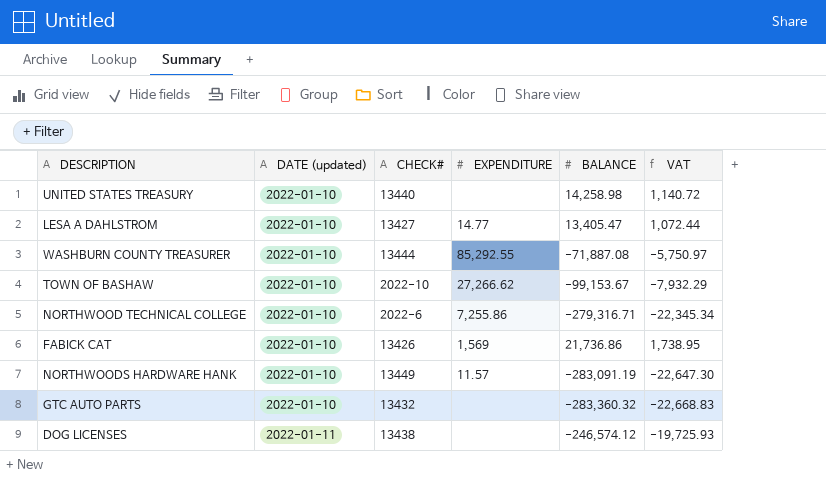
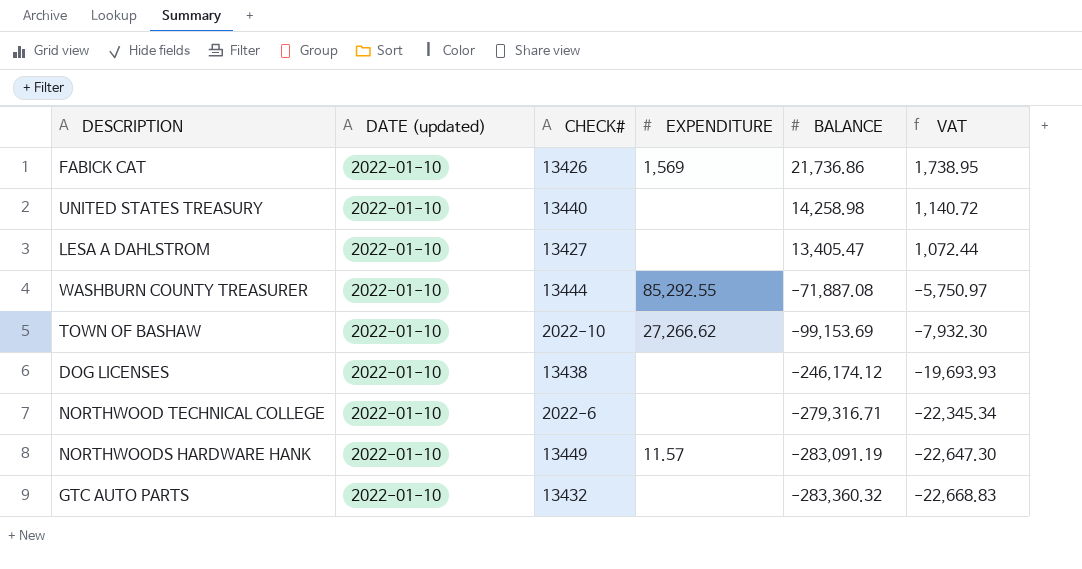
row order: DATE (updated) ascending -> BALANCE descending
LESA A DAHLSTROM | EXPENDITURE: 14.77 -> none
TOWN OF BASHAW | BALANCE: -99,153.67 -> -99,153.69
TOWN OF BASHAW | VAT: -7,932.29 -> -7,932.30
DOG LICENSES | DATE (updated): 2022-01-11 -> 2022-01-10
DOG LICENSES | BALANCE: -246,574.12 -> -246,174.12
DOG LICENSES | VAT: -19,725.93 -> -19,693.93
NORTHWOOD TECHNICAL COLLEGE | EXPENDITURE: 7,255.86 -> none

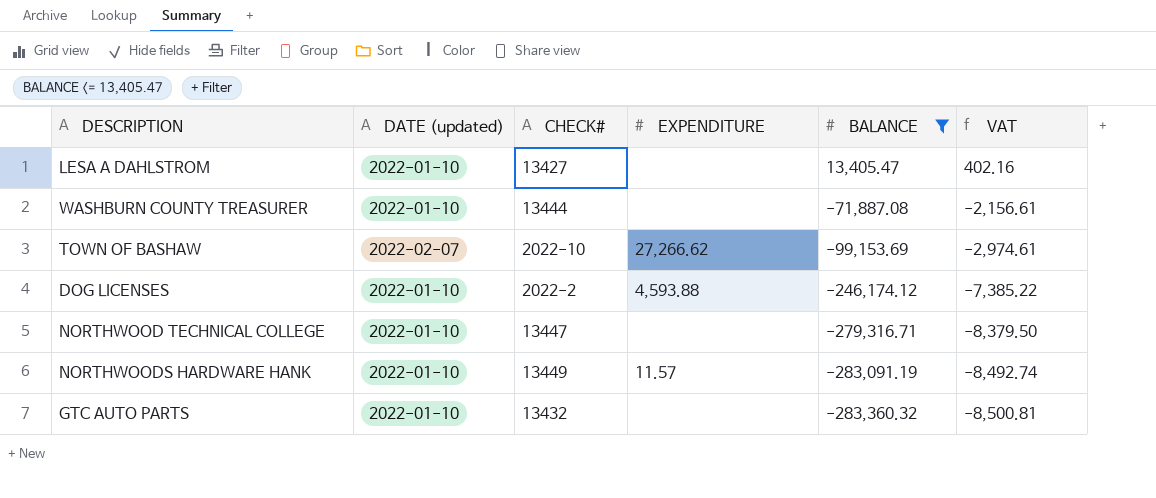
filter: none -> BALANCE <= 13,405.47
column VAT | formula: [BALANCE] * 0.08 -> [BALANCE] * 0.03
WASHBURN COUNTY TREASURER | EXPENDITURE: 85,292.55 -> none
TOWN OF BASHAW | DATE (updated): 2022-01-10 -> 2022-02-07
DOG LICENSES | CHECK#: 13438 -> 2022-2
DOG LICENSES | EXPENDITURE: none -> 4,593.88
NORTHWOOD TECHNICAL COLLEGE | CHECK#: 2022-6 -> 13447

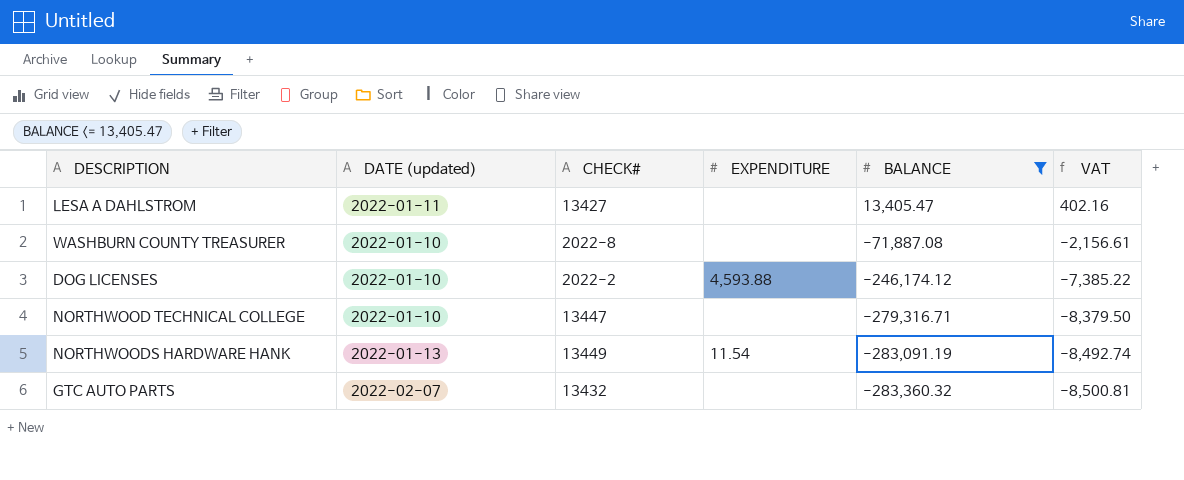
row TOWN OF BASHAW: 2022-02-07 | 2022-10 | 27,266.62 | -99,153.69 | -2,974.61 -> none
LESA A DAHLSTROM | DATE (updated): 2022-01-10 -> 2022-01-11
WASHBURN COUNTY TREASURER | CHECK#: 13444 -> 2022-8
NORTHWOODS HARDWARE HANK | DATE (updated): 2022-01-10 -> 2022-01-13
NORTHWOODS HARDWARE HANK | EXPENDITURE: 11.57 -> 11.54
GTC AUTO PARTS | DATE (updated): 2022-01-10 -> 2022-02-07

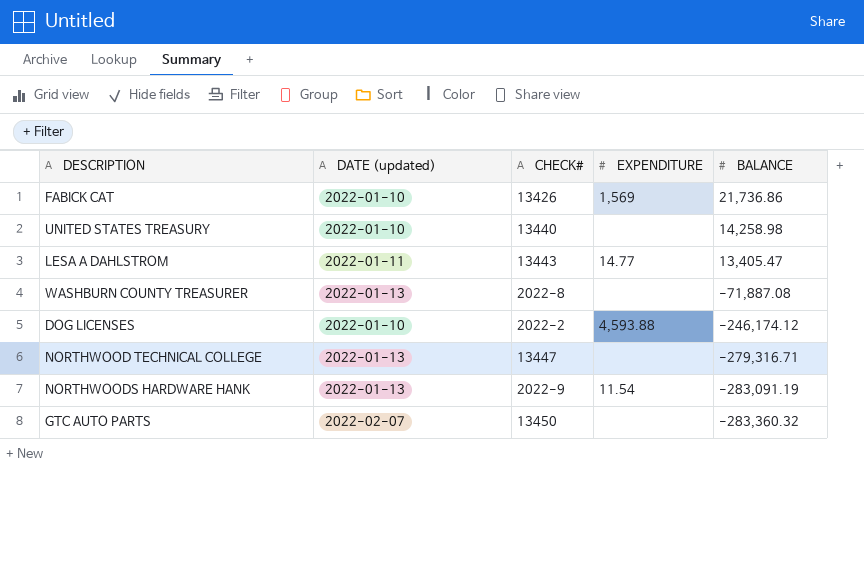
filter: BALANCE <= 13,405.47 -> none
column VAT | formula: [BALANCE] * 0.03 -> none
LESA A DAHLSTROM | CHECK#: 13427 -> 13443
LESA A DAHLSTROM | EXPENDITURE: none -> 14.77
WASHBURN COUNTY TREASURER | DATE (updated): 2022-01-10 -> 2022-01-13
NORTHWOOD TECHNICAL COLLEGE | DATE (updated): 2022-01-10 -> 2022-01-13
NORTHWOODS HARDWARE HANK | CHECK#: 13449 -> 2022-9
GTC AUTO PARTS | CHECK#: 13432 -> 13450

